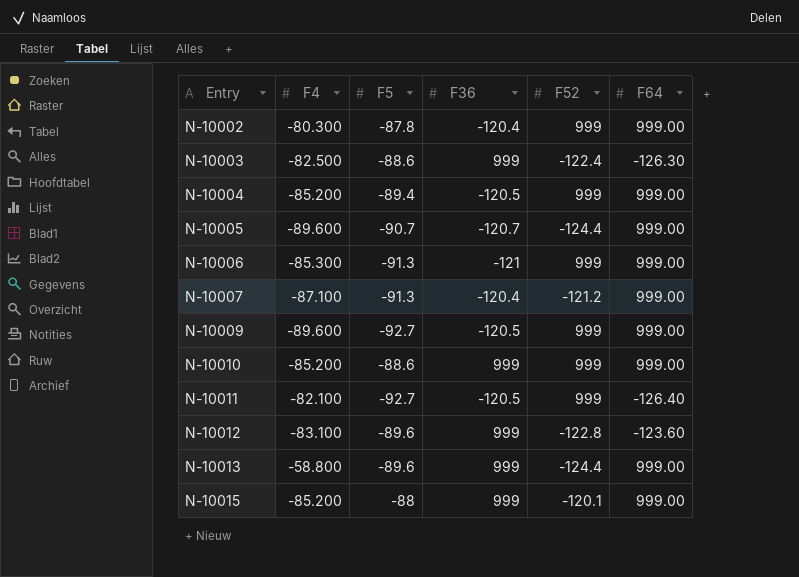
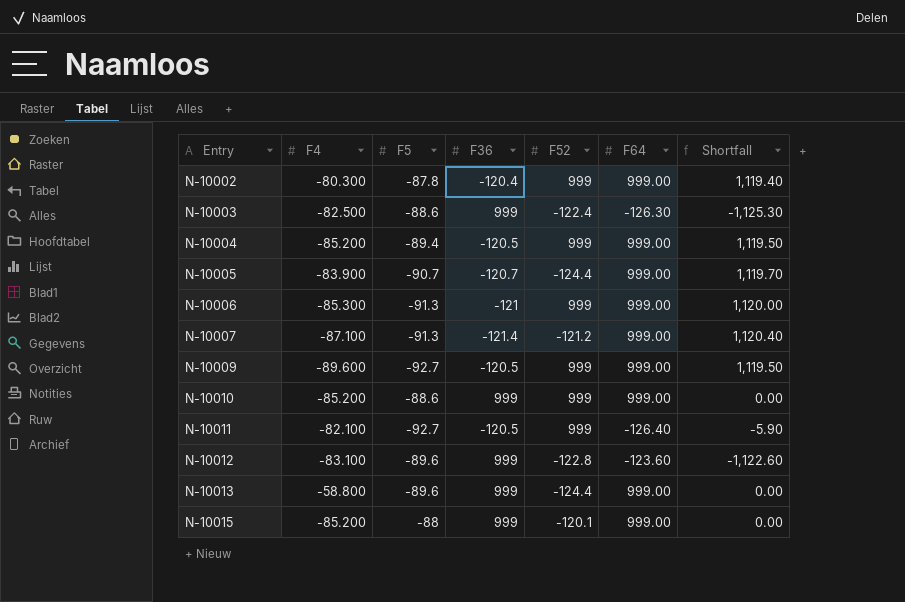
column Shortfall | formula: none -> [F64] - [F36]
N-10005 | F4: -89.600 -> -83.900
N-10007 | F36: -120.4 -> -121.4

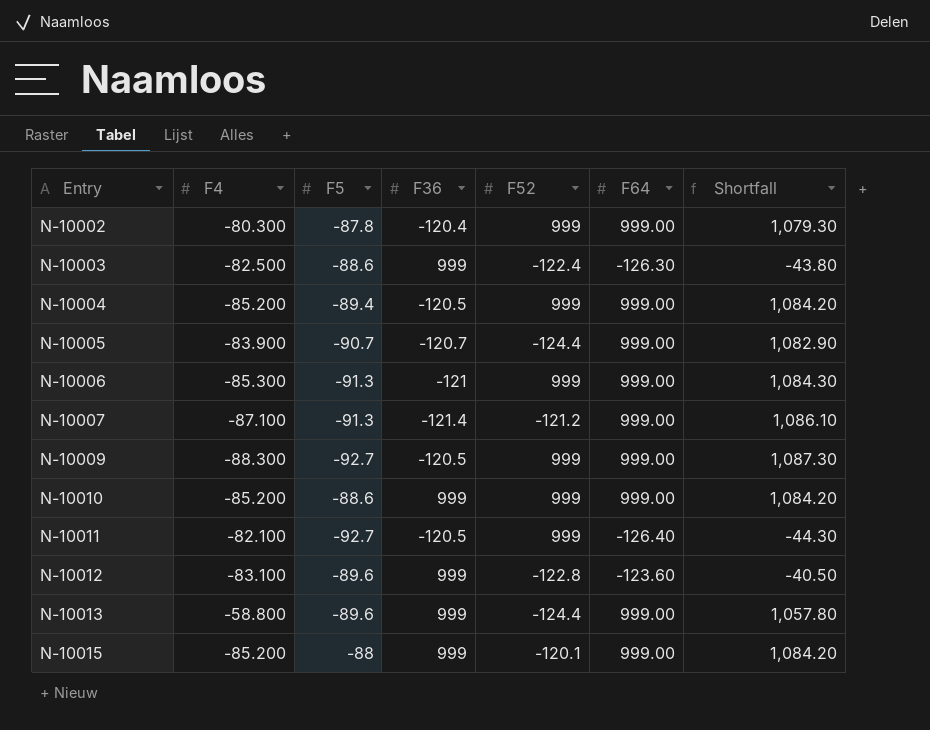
column Shortfall | formula: [F64] - [F36] -> [F64] - [F4]
N-10009 | F4: -89.600 -> -88.300

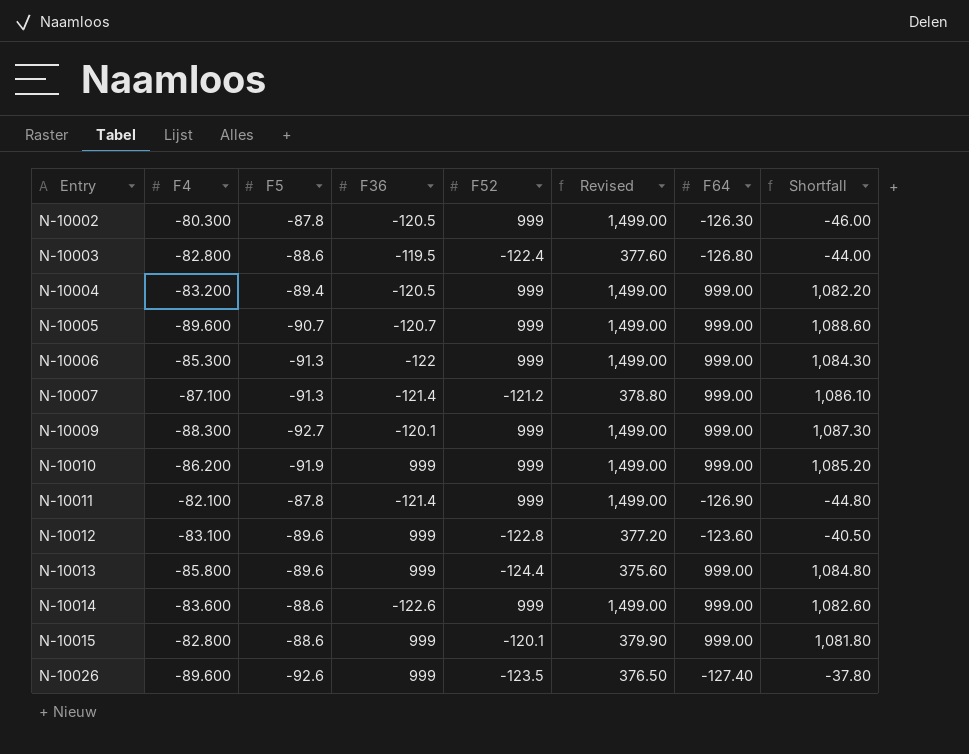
column Revised | formula: none -> [F52] + 500
N-10002 | F36: -120.4 -> -120.5
N-10002 | F64: 999.00 -> -126.30
N-10002 | Shortfall: 1,079.30 -> -46.00
N-10003 | F4: -82.500 -> -82.800
N-10003 | F36: 999 -> -119.5
N-10003 | F64: -126.30 -> -126.80
N-10003 | Shortfall: -43.80 -> -44.00
N-10004 | F4: -85.200 -> -83.200
N-10004 | Shortfall: 1,084.20 -> 1,082.20
N-10005 | F4: -83.900 -> -89.600
N-10005 | F52: -124.4 -> 999
N-10005 | Shortfall: 1,082.90 -> 1,088.60
N-10006 | F36: -121 -> -122
N-10009 | F36: -120.5 -> -120.1
N-10010 | F4: -85.200 -> -86.200
N-10010 | F5: -88.6 -> -91.9
N-10010 | Shortfall: 1,084.20 -> 1,085.20
N-10011 | F5: -92.7 -> -87.8
N-10011 | F36: -120.5 -> -121.4
N-10011 | F64: -126.40 -> -126.90
N-10011 | Shortfall: -44.30 -> -44.80
N-10013 | F4: -58.800 -> -85.800
N-10013 | Shortfall: 1,057.80 -> 1,084.80
row N-10014: none -> -83.600 | -88.6 | -122.6 | 999 | 1,499.00 | 999.00 | 1,082.60
N-10015 | F4: -85.200 -> -82.800
N-10015 | F5: -88 -> -88.6
N-10015 | Shortfall: 1,084.20 -> 1,081.80
row N-10026: none -> -89.600 | -92.6 | 999 | -123.5 | 376.50 | -127.40 | -37.80

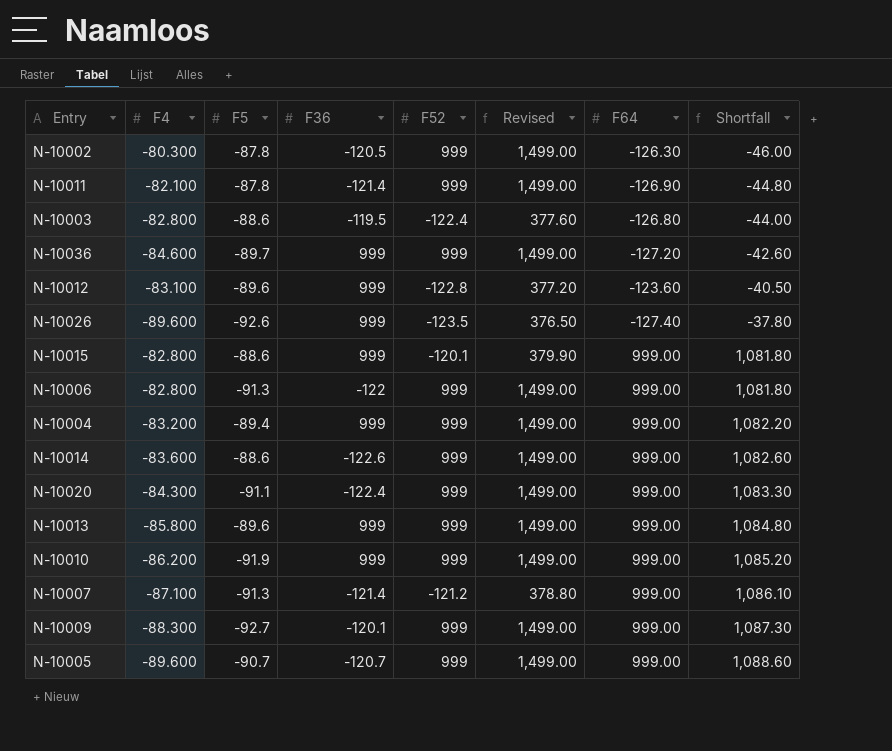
row order: Entry ascending -> Shortfall ascending
row N-10036: none -> -84.600 | -89.7 | 999 | 999 | 1,499.00 | -127.20 | -42.60
N-10006 | F4: -85.300 -> -82.800
N-10006 | Shortfall: 1,084.30 -> 1,081.80
N-10004 | F36: -120.5 -> 999
row N-10020: none -> -84.300 | -91.1 | -122.4 | 999 | 1,499.00 | 999.00 | 1,083.30
N-10013 | F52: -124.4 -> 999
N-10013 | Revised: 375.60 -> 1,499.00

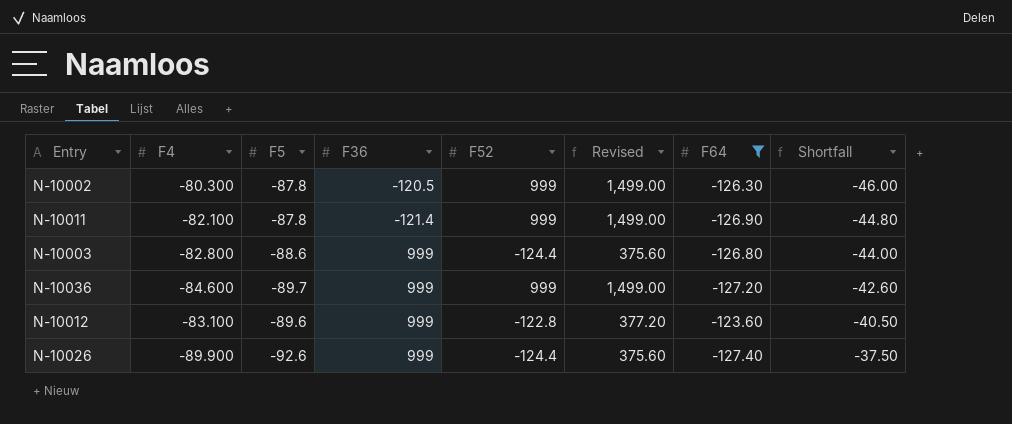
filter: none -> F64 != 999.00
N-10003 | F36: -119.5 -> 999
N-10003 | F52: -122.4 -> -124.4
N-10003 | Revised: 377.60 -> 375.60
N-10026 | F4: -89.600 -> -89.900
N-10026 | F52: -123.5 -> -124.4
N-10026 | Revised: 376.50 -> 375.60
N-10026 | Shortfall: -37.80 -> -37.50

